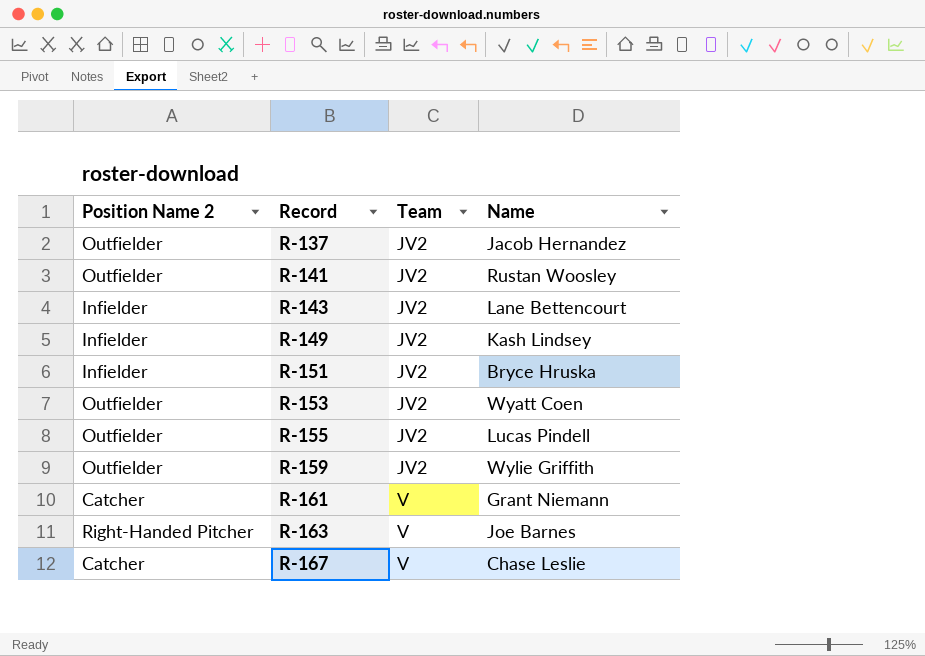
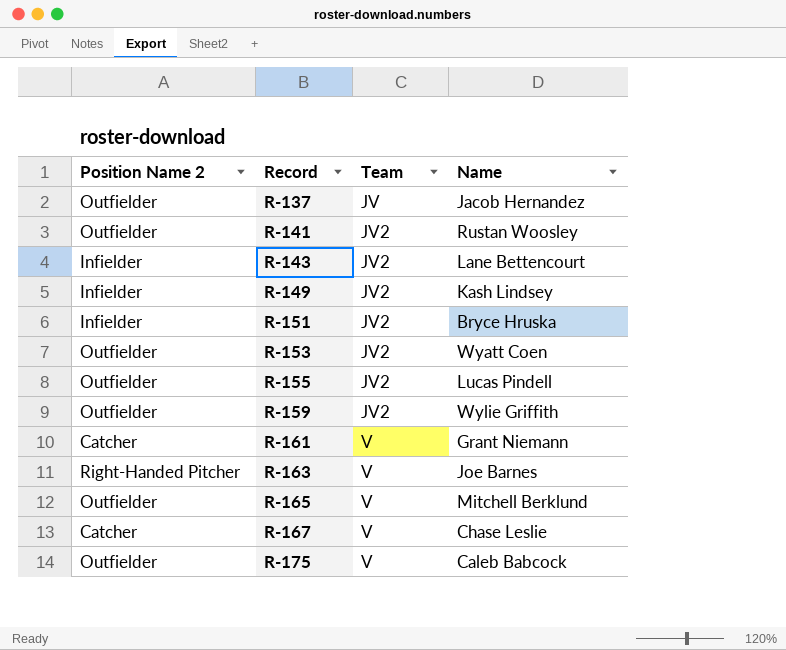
R-137 | Team: JV2 -> JV
row R-165: none -> Outfielder | V | Mitchell Berklund
row R-175: none -> Outfielder | V | Caleb Babcock

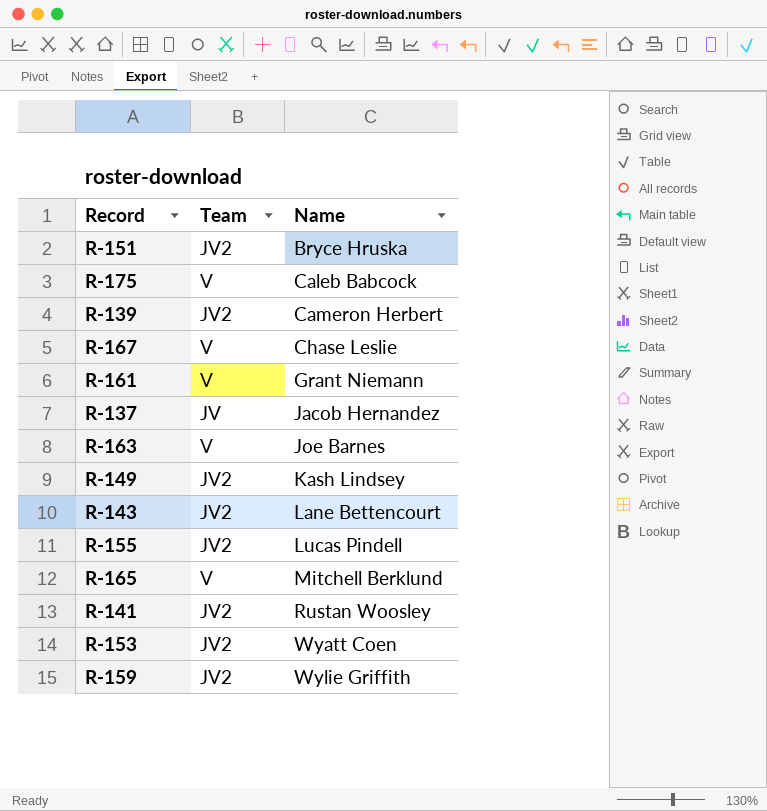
row order: Record ascending -> Name ascending
column Position Name 2 | position: 1 -> none
row R-139: none -> JV2 | Cameron Herbert

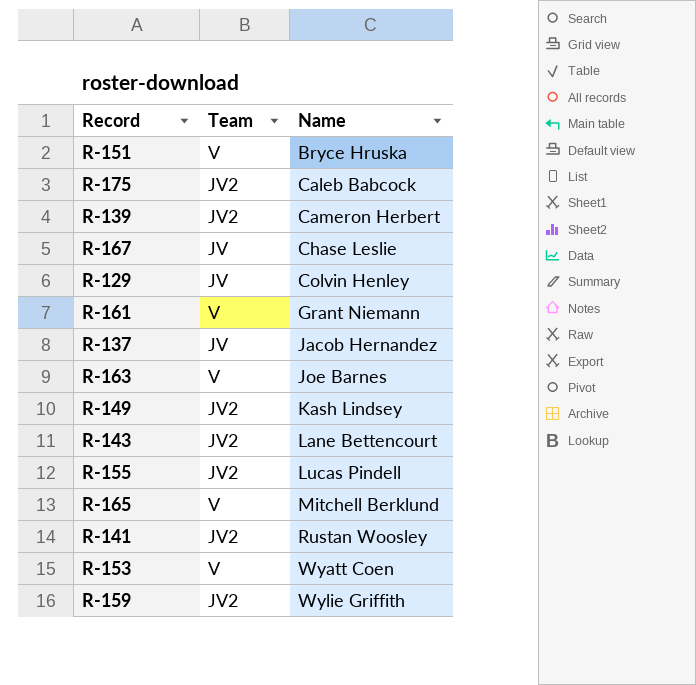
R-151 | Team: JV2 -> V
R-175 | Team: V -> JV2
R-167 | Team: V -> JV
row R-129: none -> JV | Colvin Henley
R-153 | Team: JV2 -> V

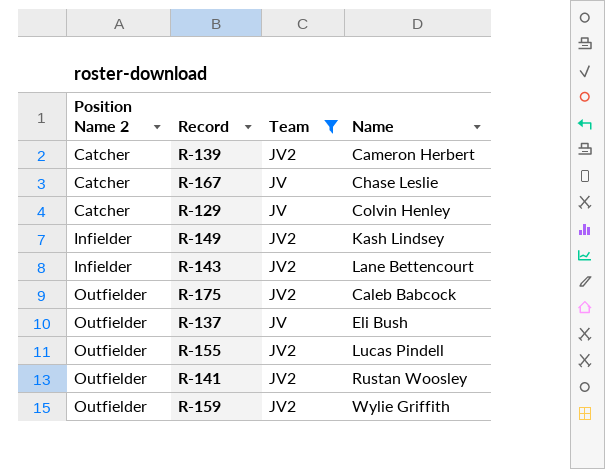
filter: none -> Team != V
row order: Name ascending -> Position Name 2 ascending
column Position Name 2 | position: none -> 1
R-137 | Name: Jacob Hernandez -> Eli Bush

